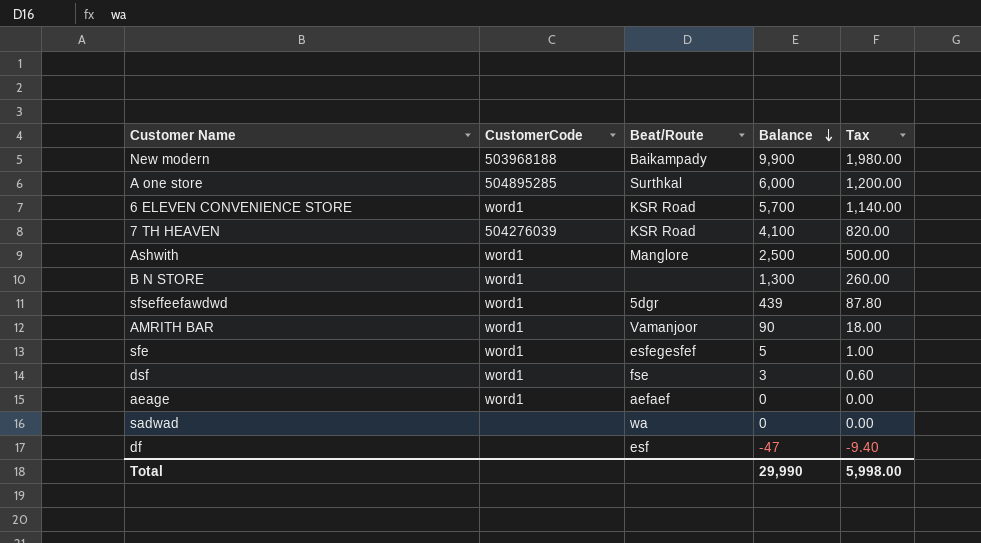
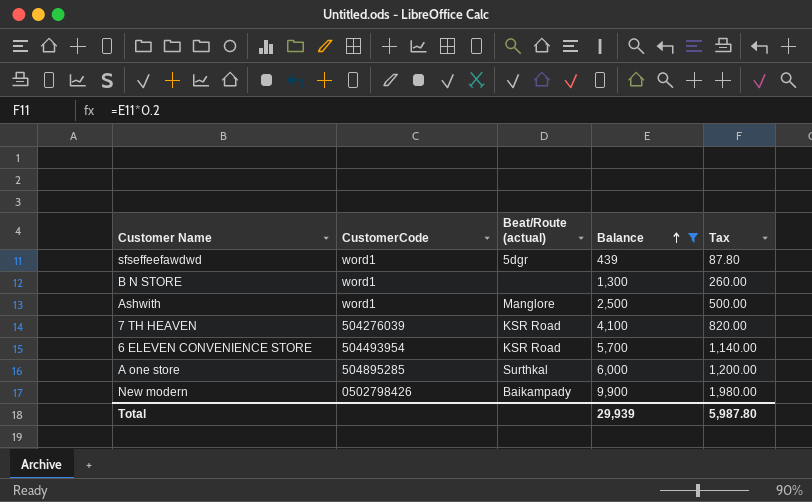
filter: none -> Balance >= 439
row order: Balance descending -> Balance ascending
column name: Beat/Route -> Beat/Route (actual)
6 ELEVEN CONVENIENCE STORE | CustomerCode: word1 -> 504493954
New modern | CustomerCode: 503968188 -> 0502798426
Total | Balance: 29,990 -> 29,939
Total | Tax: 5,998.00 -> 5,987.80

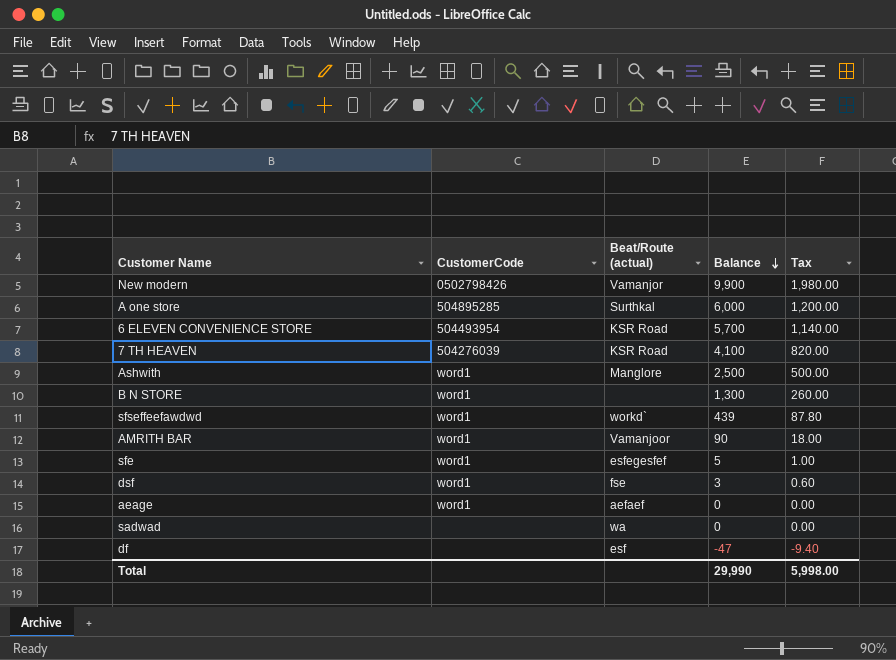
filter: Balance >= 439 -> none
row order: Balance ascending -> Balance descending
New modern | Beat/Route (actual): Baikampady -> Vamanjor
sfseffeefawdwd | Beat/Route (actual): 5dgr -> workd`
Total | Balance: 29,939 -> 29,990
Total | Tax: 5,987.80 -> 5,998.00

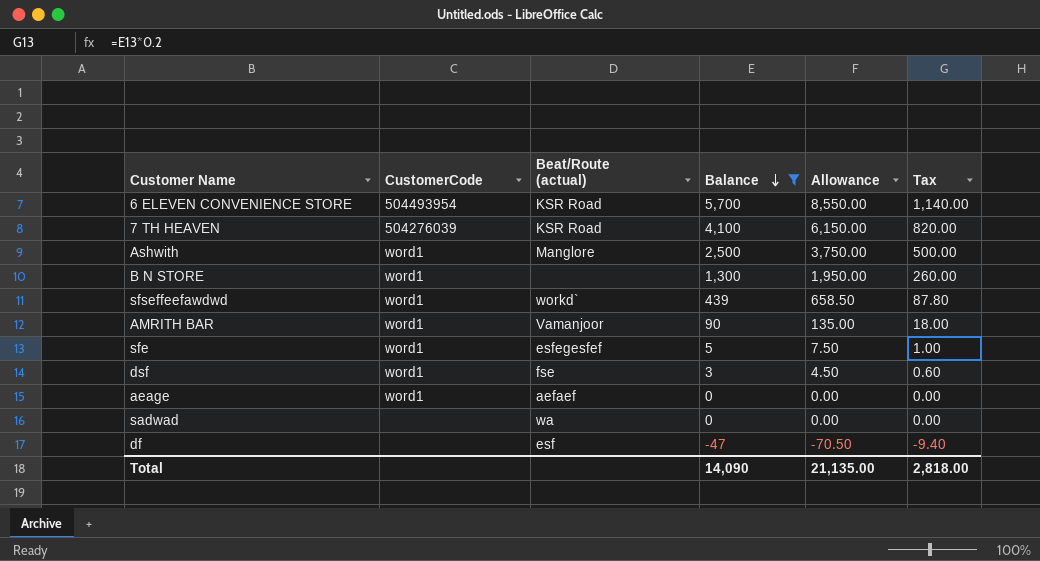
filter: none -> Balance <= 5,700
column Allowance | formula: none -> [Balance] * 1.5
Total | Balance: 29,990 -> 14,090
Total | Tax: 5,998.00 -> 2,818.00

